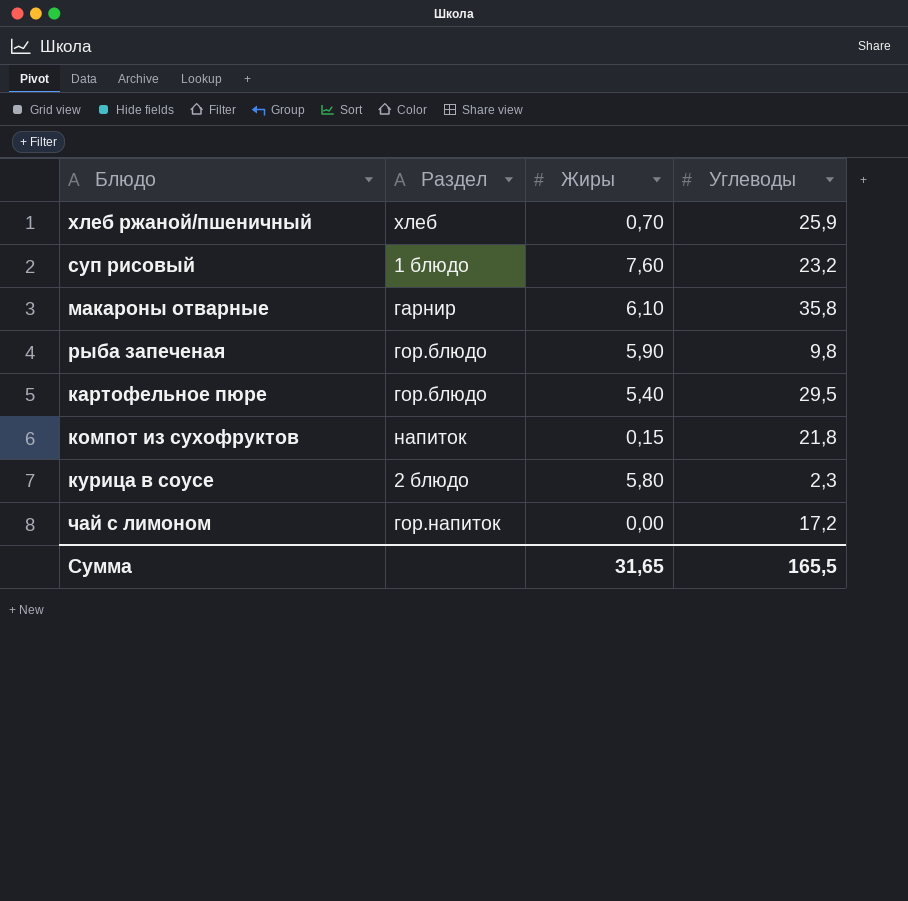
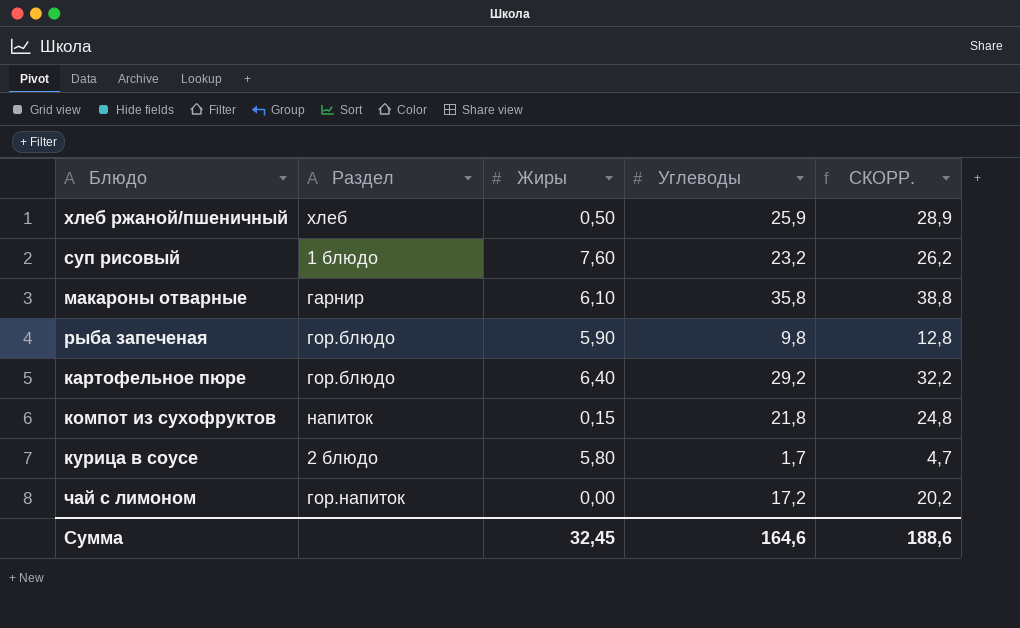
column СКОРР. | formula: none -> [Углеводы] + 3
хлеб ржаной/пшеничный | Жиры: 0,70 -> 0,50
картофельное пюре | Жиры: 5,40 -> 6,40
картофельное пюре | Углеводы: 29,5 -> 29,2
курица в соусе | Углеводы: 2,3 -> 1,7
Сумма | Жиры: 31,65 -> 32,45
Сумма | Углеводы: 165,5 -> 164,6

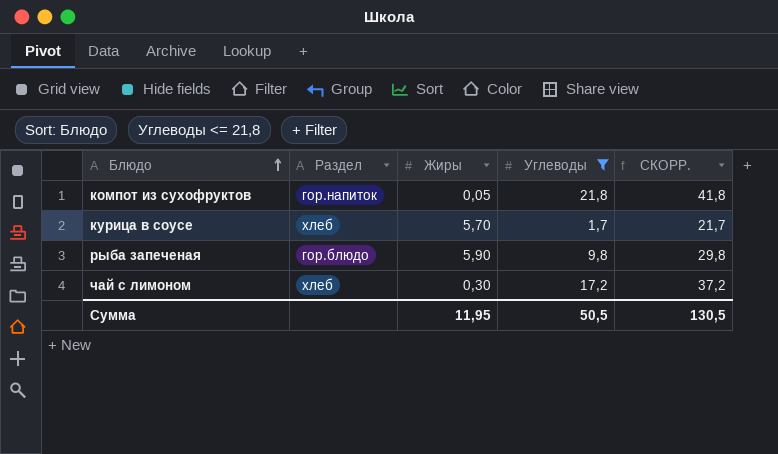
filter: none -> Углеводы <= 21,8
row order: none -> Блюдо ascending
column СКОРР. | formula: [Углеводы] + 3 -> [Углеводы] + 20
компот из сухофруктов | Раздел: напиток -> гор.напиток
компот из сухофруктов | Жиры: 0,15 -> 0,05
курица в соусе | Раздел: 2 блюдо -> хлеб
курица в соусе | Жиры: 5,80 -> 5,70
чай с лимоном | Раздел: гор.напиток -> хлеб
чай с лимоном | Жиры: 0,00 -> 0,30
Сумма | Жиры: 32,45 -> 11,95
Сумма | Углеводы: 164,6 -> 50,5
Сумма | СКОРР.: 188,6 -> 130,5

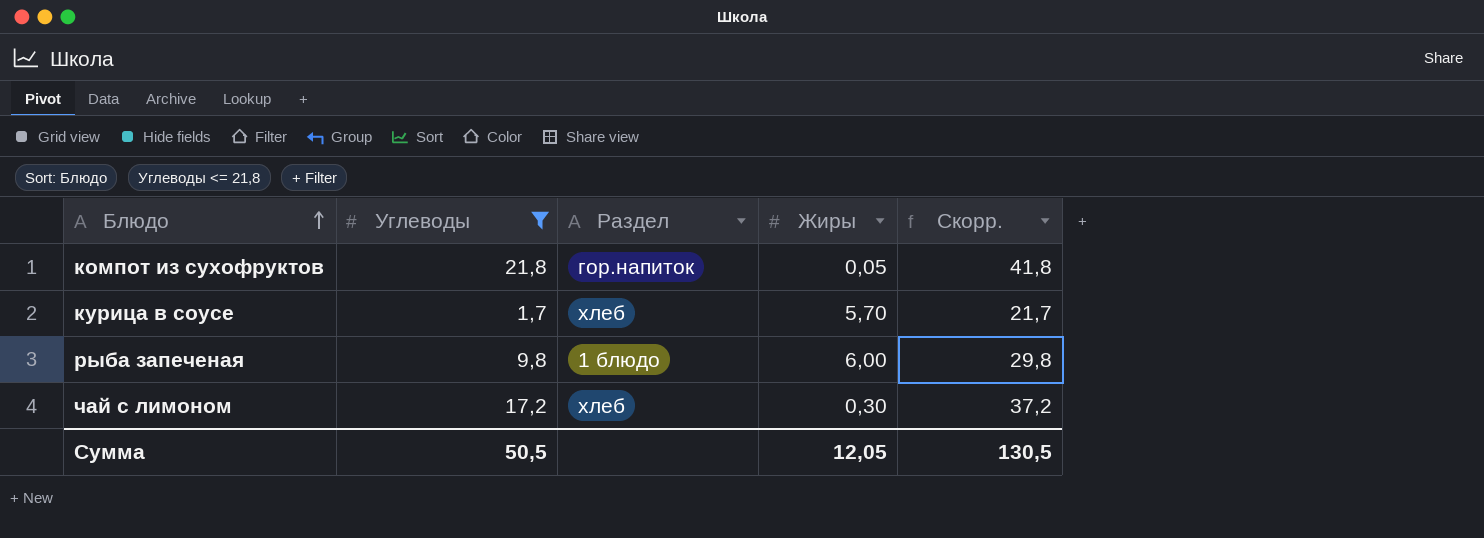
column Углеводы | position: 4 -> 2
column name: СКОРР. -> Скорр.
рыба запеченая | Раздел: гор.блюдо -> 1 блюдо
рыба запеченая | Жиры: 5,90 -> 6,00
Сумма | Жиры: 11,95 -> 12,05

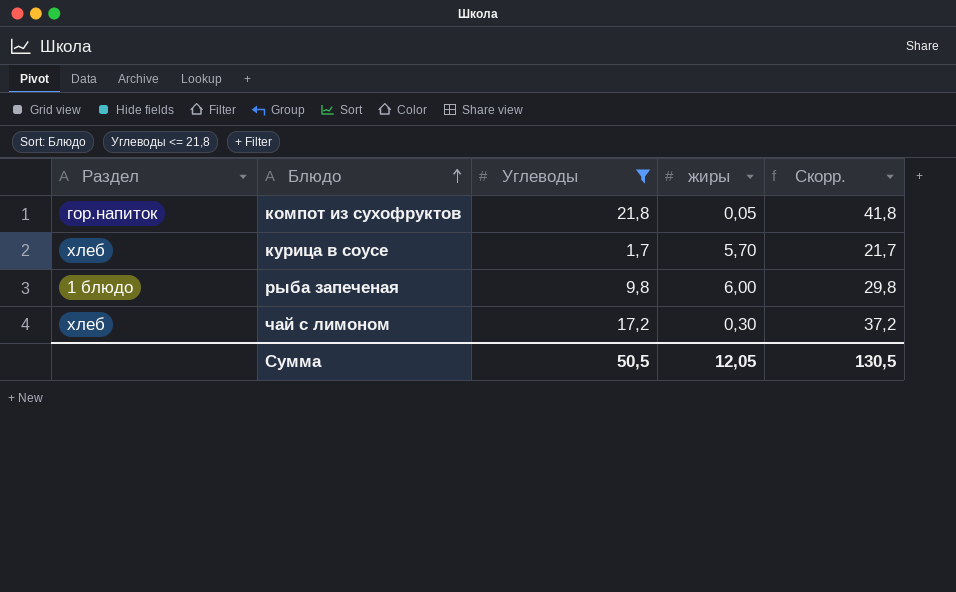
column Раздел | position: 3 -> 1
column name: Жиры -> жиры

